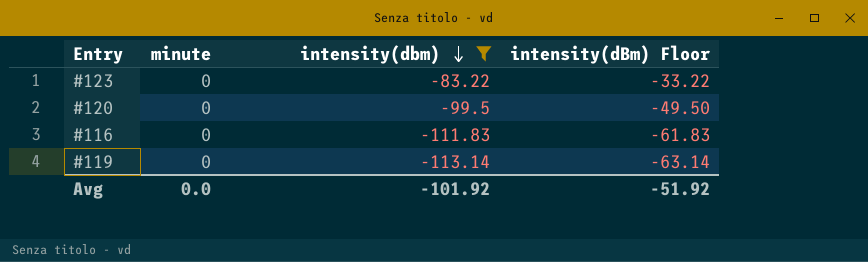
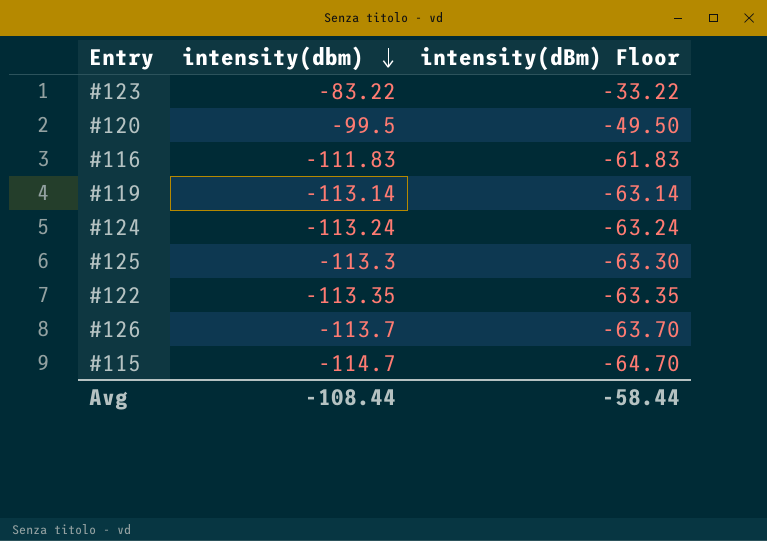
filter: intensity(dbm) >= -113.14 -> none
column minute | position: 2 -> none
Avg | intensity(dbm): -101.92 -> -108.44
Avg | intensity(dBm) Floor: -51.92 -> -58.44

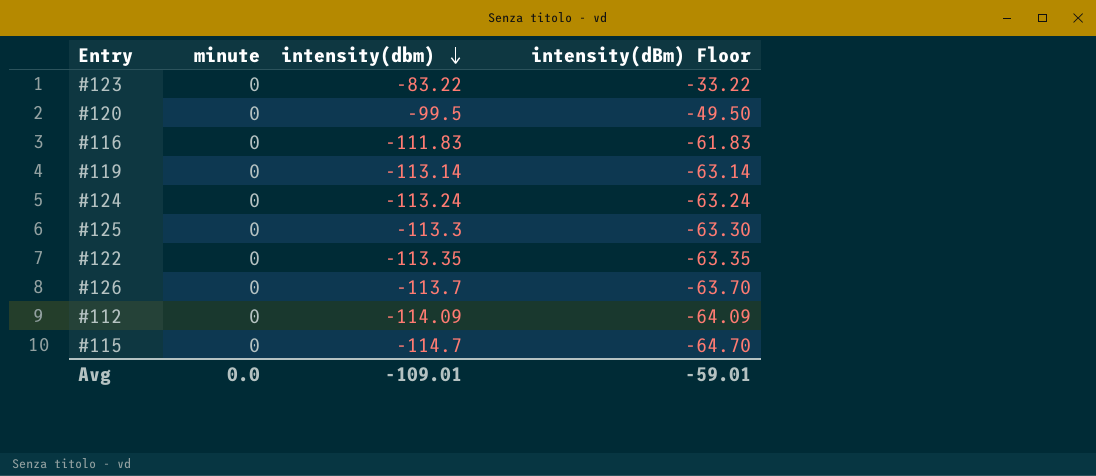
column minute | position: none -> 2
row #112: none -> 0 | -114.09 | -64.09
Avg | intensity(dbm): -108.44 -> -109.01
Avg | intensity(dBm) Floor: -58.44 -> -59.01

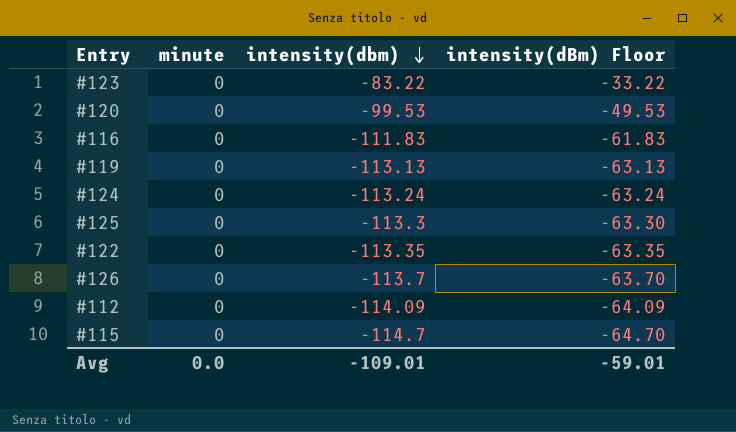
#120 | intensity(dbm): -99.5 -> -99.53
#120 | intensity(dBm) Floor: -49.50 -> -49.53
#119 | intensity(dbm): -113.14 -> -113.13
#119 | intensity(dBm) Floor: -63.14 -> -63.13

